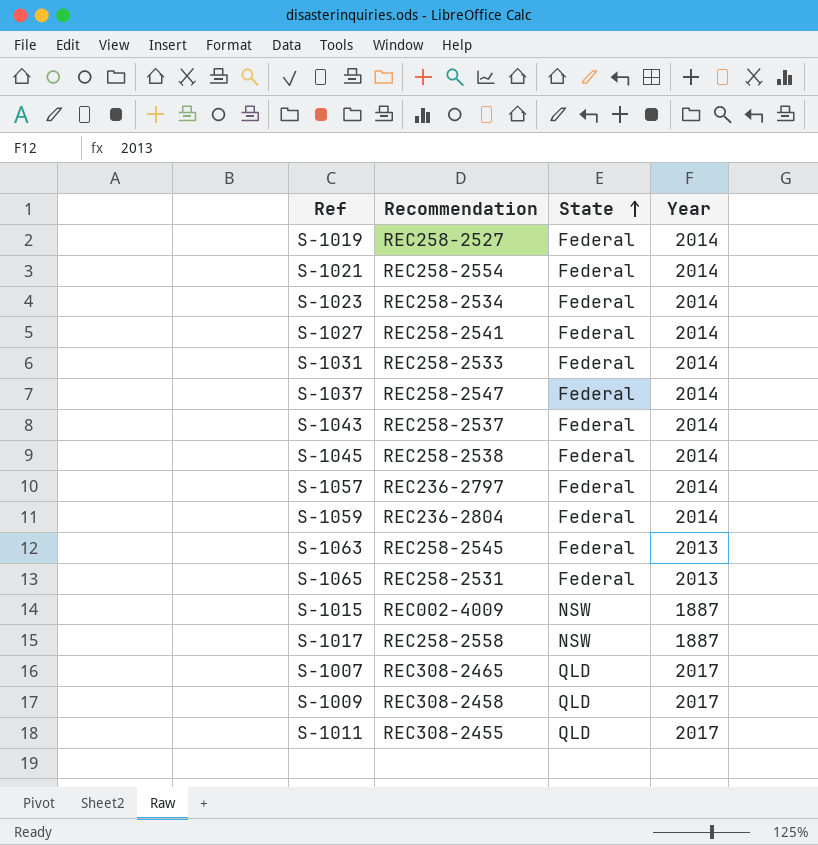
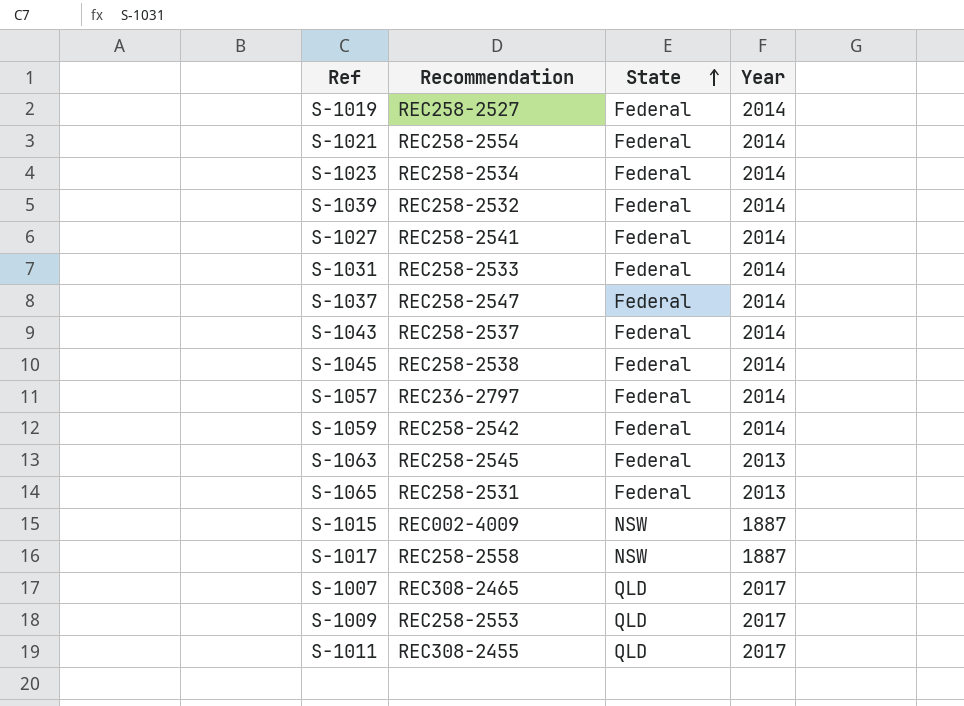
row S-1039: none -> REC258-2532 | Federal | 2014
S-1059 | Recommendation: REC236-2804 -> REC258-2542
S-1009 | Recommendation: REC308-2458 -> REC258-2553

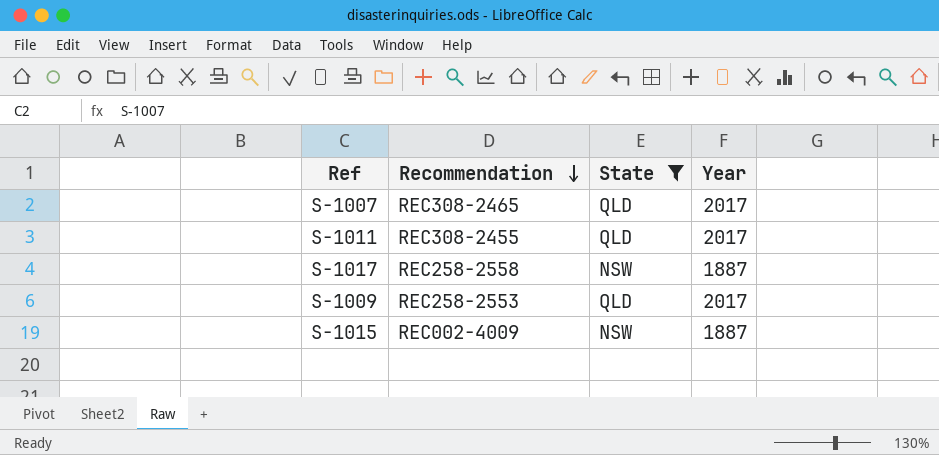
filter: none -> State != Federal
row order: State ascending -> Recommendation descending

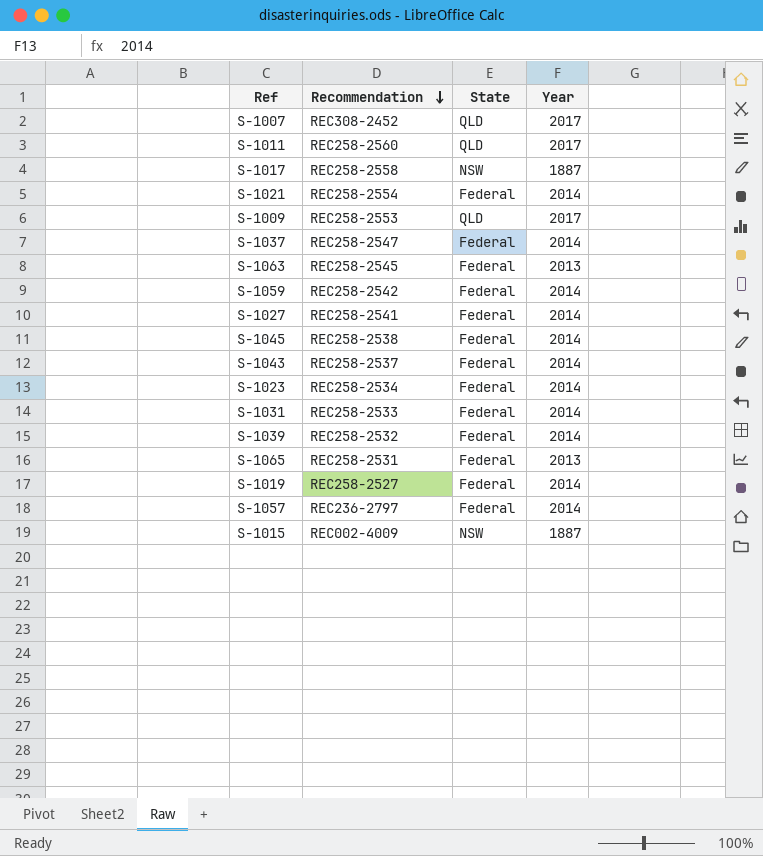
filter: State != Federal -> none
S-1007 | Recommendation: REC308-2465 -> REC308-2452
S-1011 | Recommendation: REC308-2455 -> REC258-2560

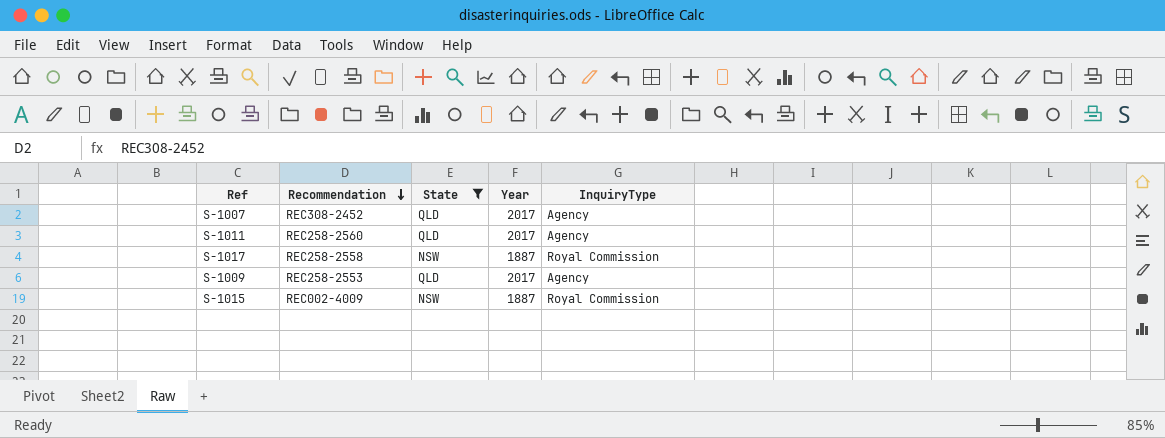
filter: none -> State != Federal
column InquiryType | position: none -> 5

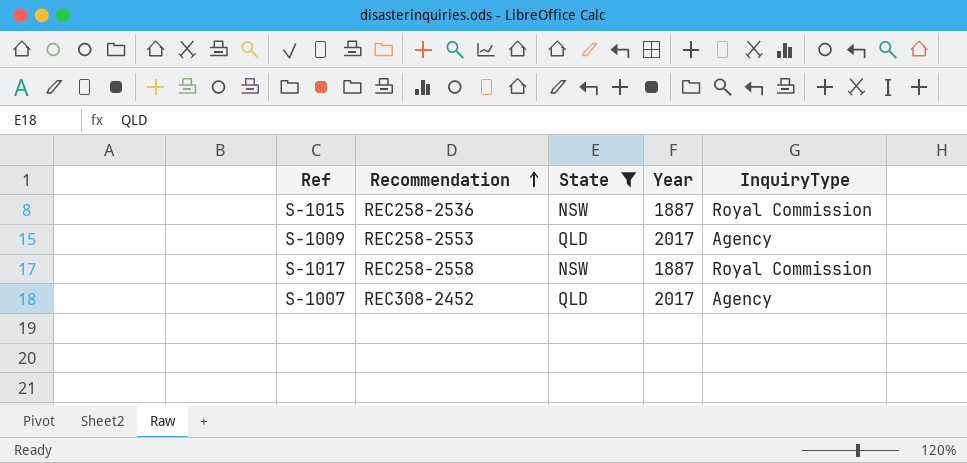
row order: Recommendation descending -> Recommendation ascending
row S-1011: REC258-2560 | QLD | 2017 | Agency -> none
S-1015 | Recommendation: REC002-4009 -> REC258-2536

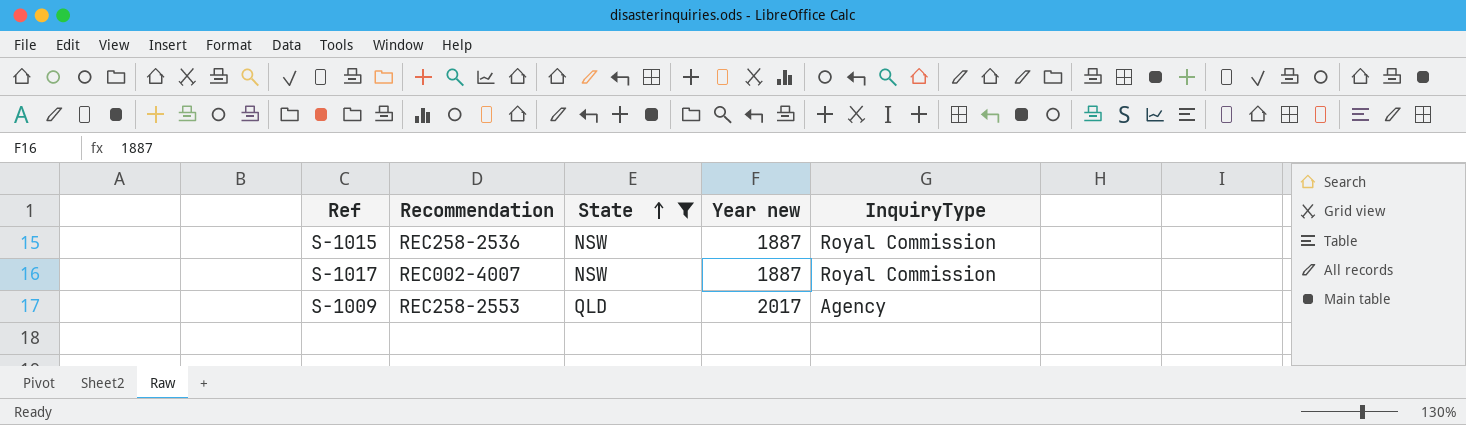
row order: Recommendation ascending -> State ascending
column name: Year -> Year new
row S-1007: REC308-2452 | QLD | 2017 | Agency -> none
S-1017 | Recommendation: REC258-2558 -> REC002-4007

